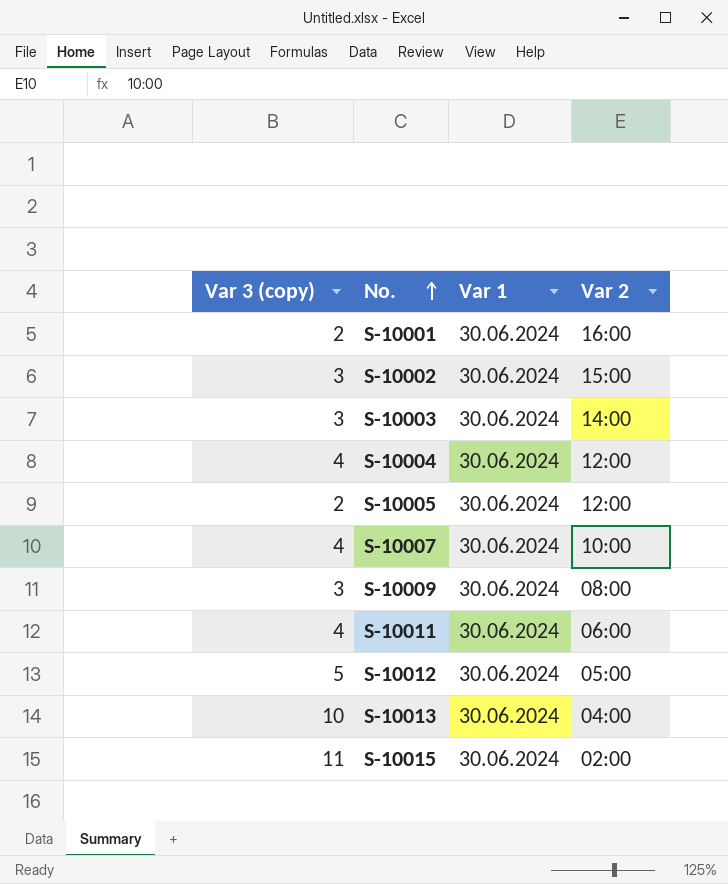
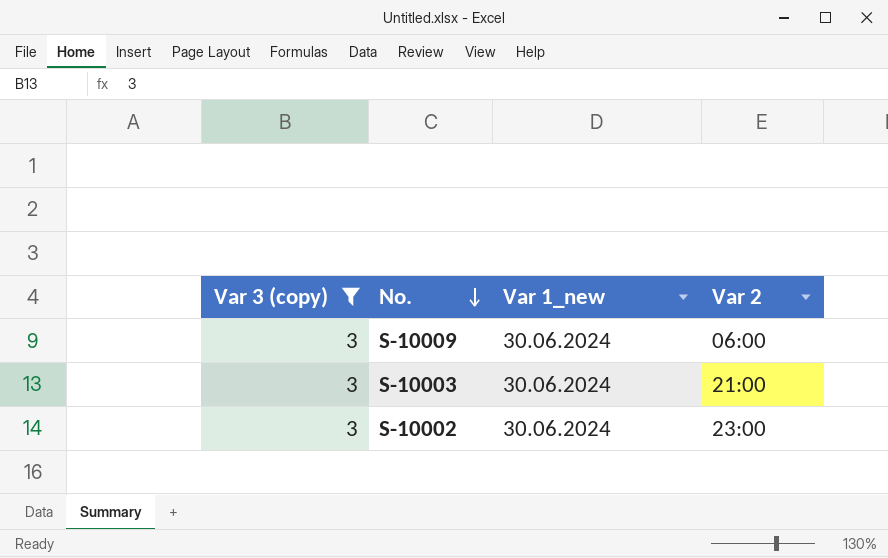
filter: none -> Var 3 (copy) = 3
row order: No. ascending -> No. descending
column name: Var 1 -> Var 1_new
S-10009 | Var 2: 08:00 -> 06:00
S-10003 | Var 2: 14:00 -> 21:00
S-10002 | Var 2: 15:00 -> 23:00

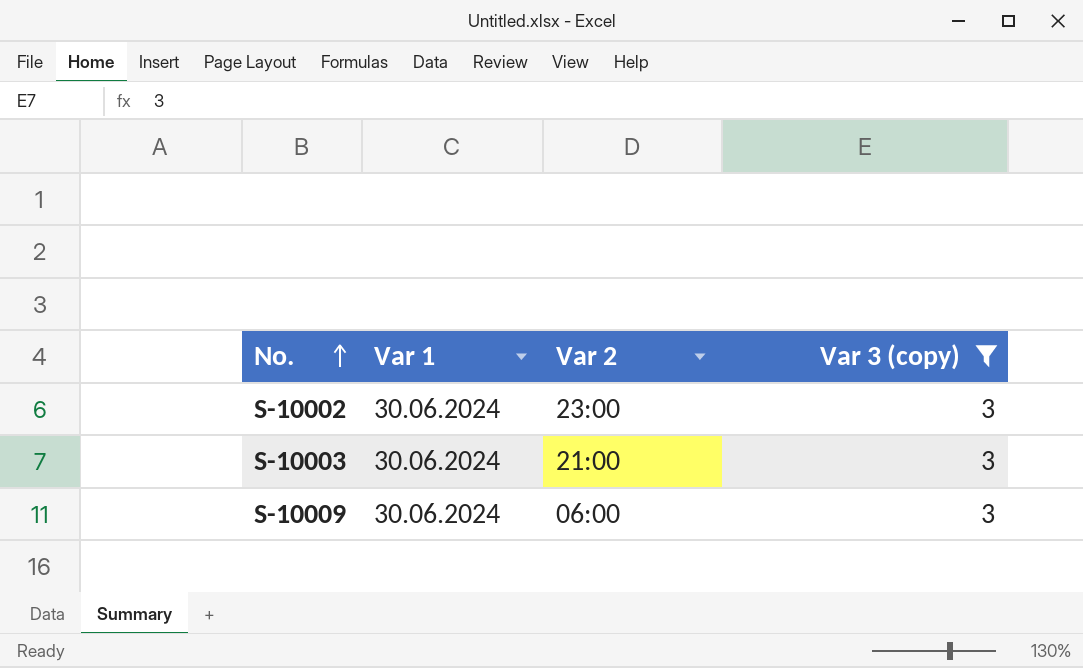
row order: No. descending -> No. ascending
column name: Var 1_new -> Var 1
column Var 3 (copy) | position: 1 -> 4

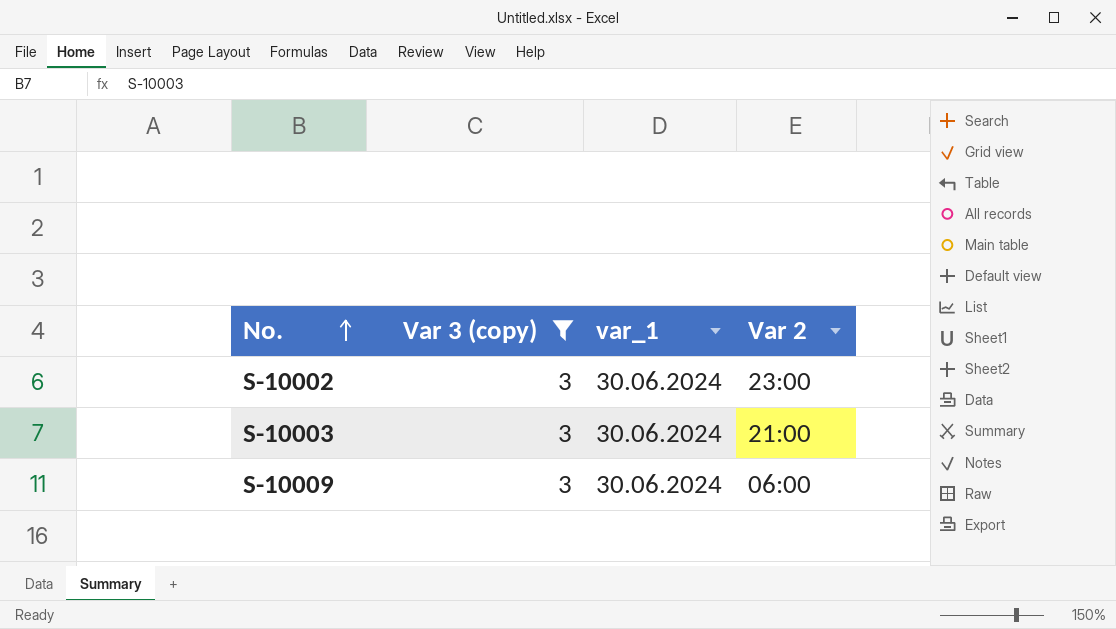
column Var 3 (copy) | position: 4 -> 2
column name: Var 1 -> var_1

